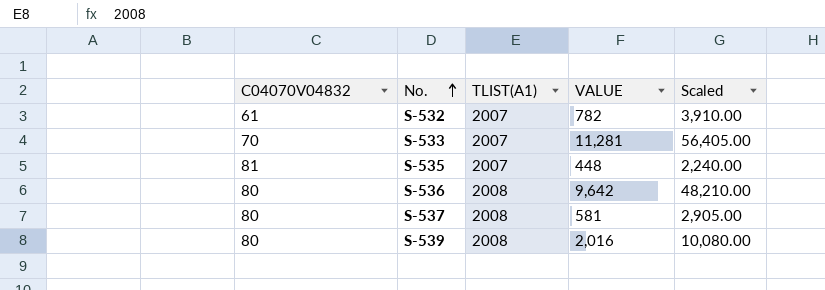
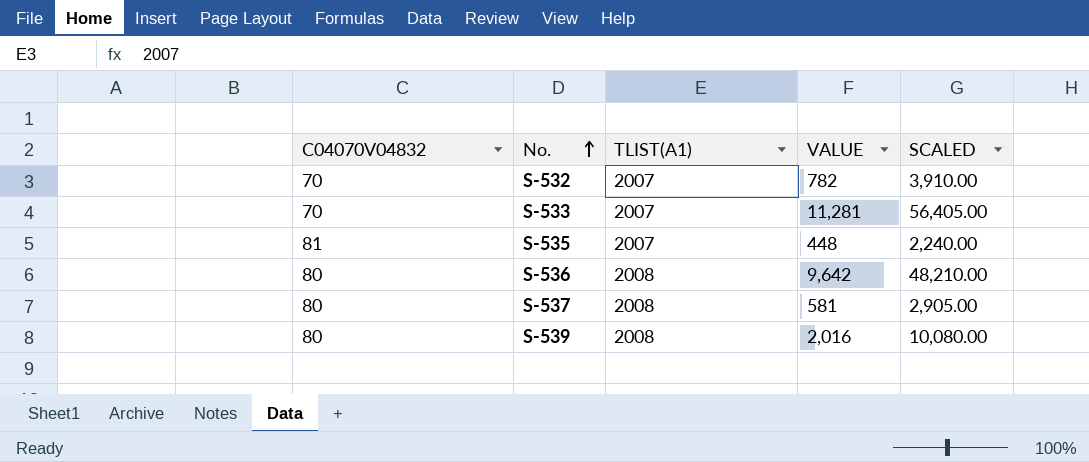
column name: Scaled -> SCALED
S-532 | C04070V04832: 61 -> 70

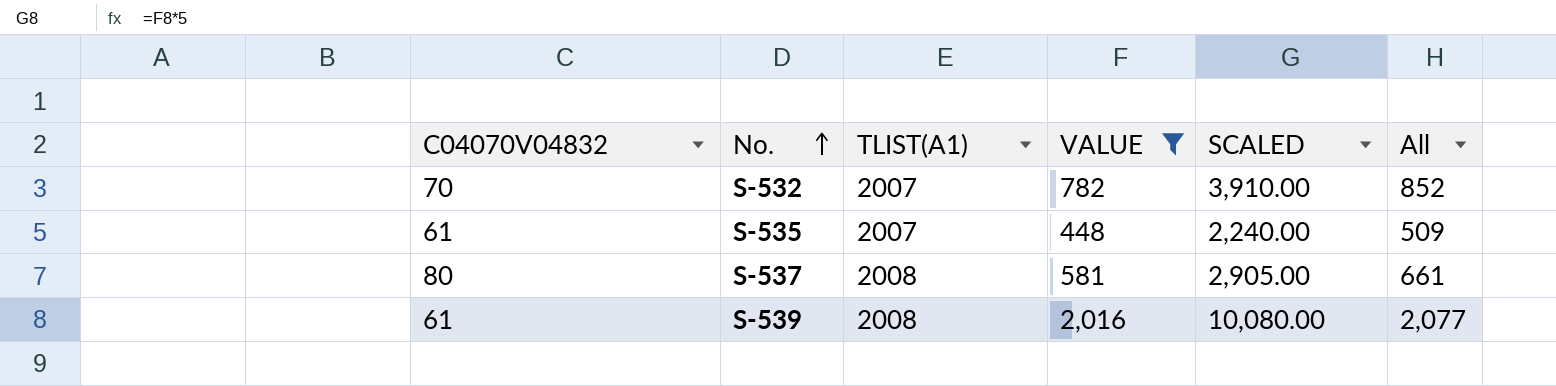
filter: none -> VALUE <= 2,016
column All | formula: none -> [C04070V04832] + [VALUE]
S-535 | C04070V04832: 81 -> 61
S-539 | C04070V04832: 80 -> 61

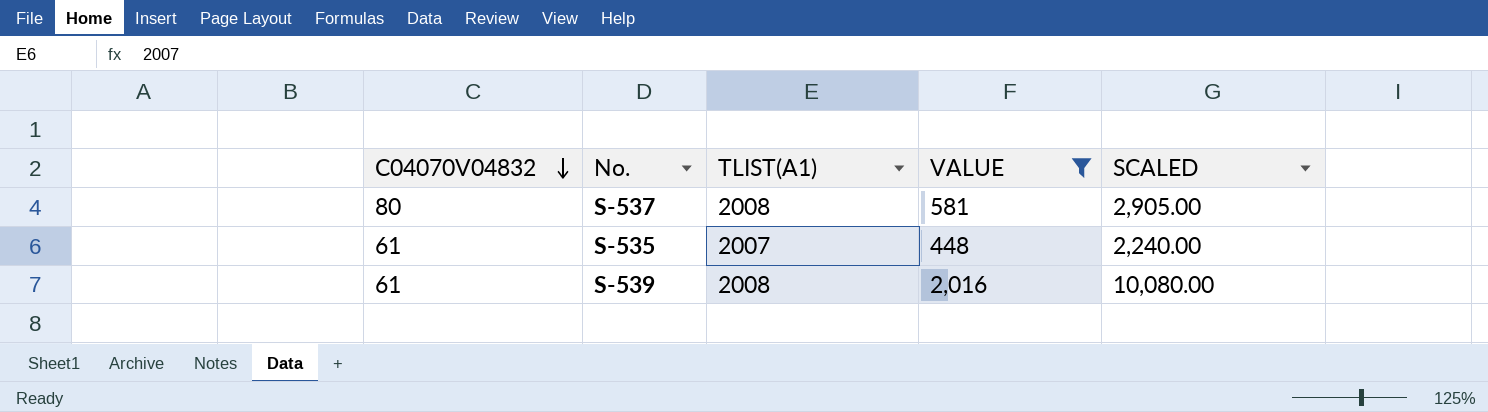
row order: No. ascending -> C04070V04832 descending
column All | formula: [C04070V04832] + [VALUE] -> none
row S-532: 70 | 2007 | 782 | 3,910.00 | 852 -> none

